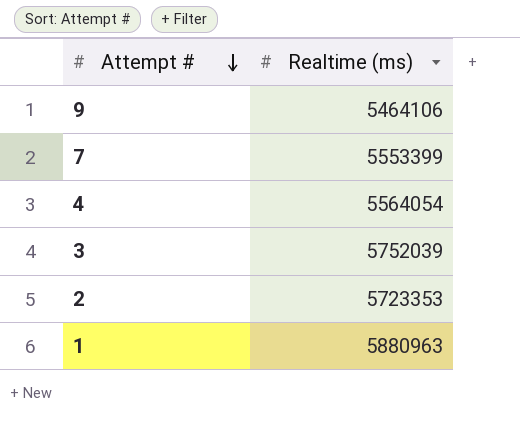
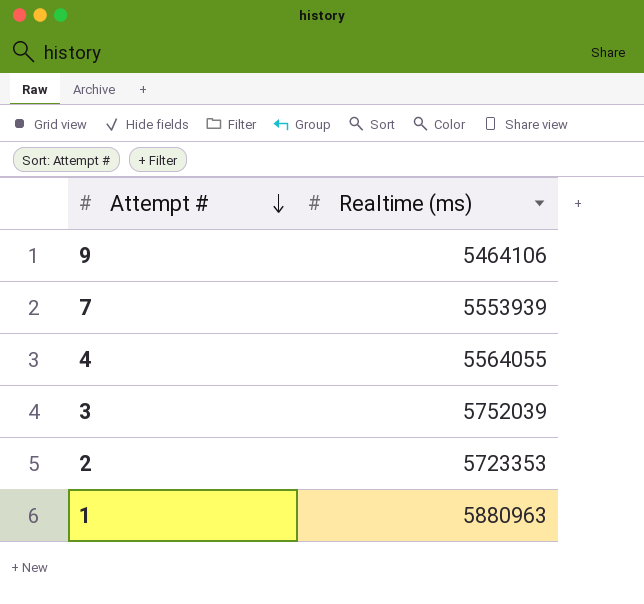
7 | Realtime (ms): 5553399 -> 5553939
4 | Realtime (ms): 5564054 -> 5564055

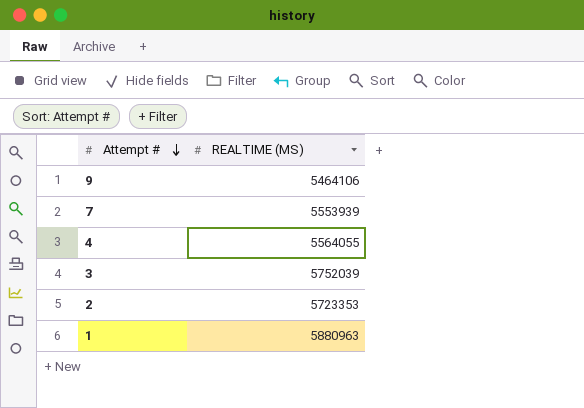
column name: Realtime (ms) -> REALTIME (MS)

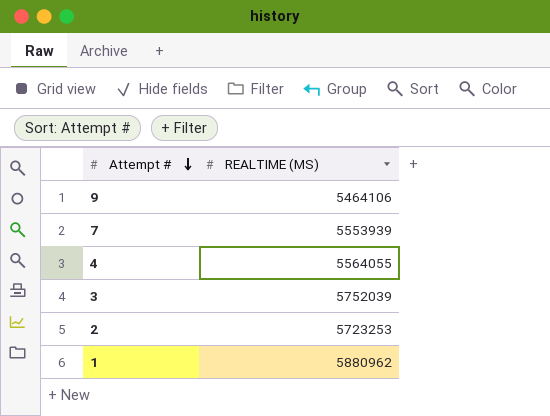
2 | REALTIME (MS): 5723353 -> 5723253
1 | REALTIME (MS): 5880963 -> 5880962

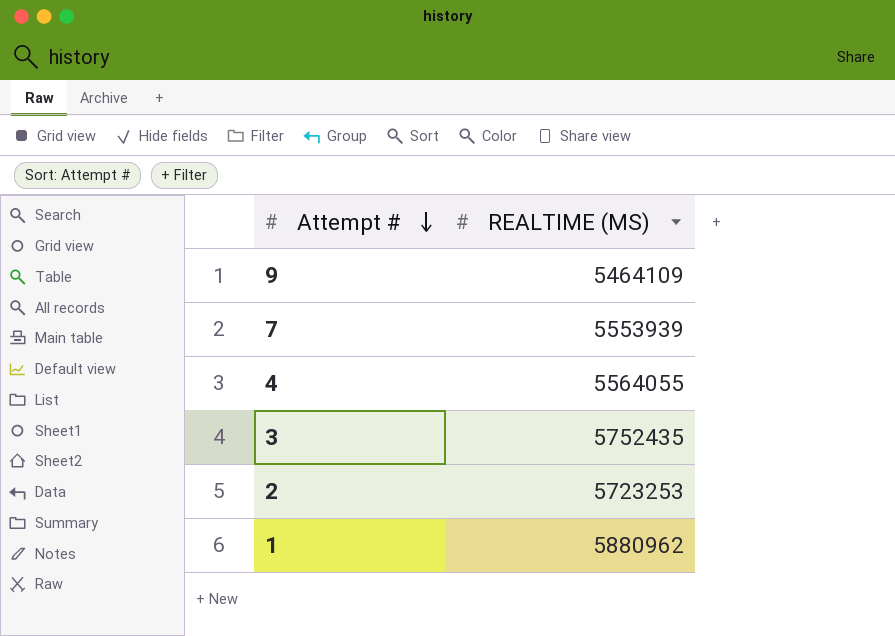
9 | REALTIME (MS): 5464106 -> 5464109
3 | REALTIME (MS): 5752039 -> 5752435

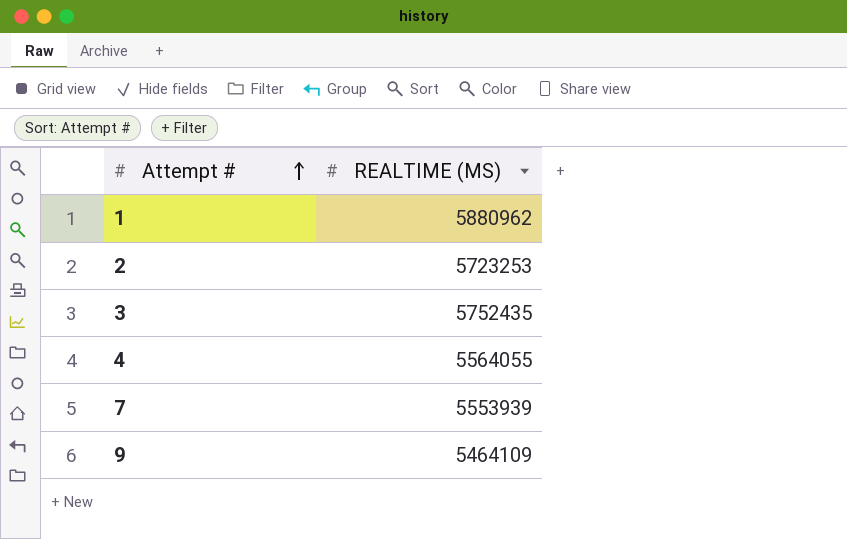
row order: Attempt # descending -> Attempt # ascending

